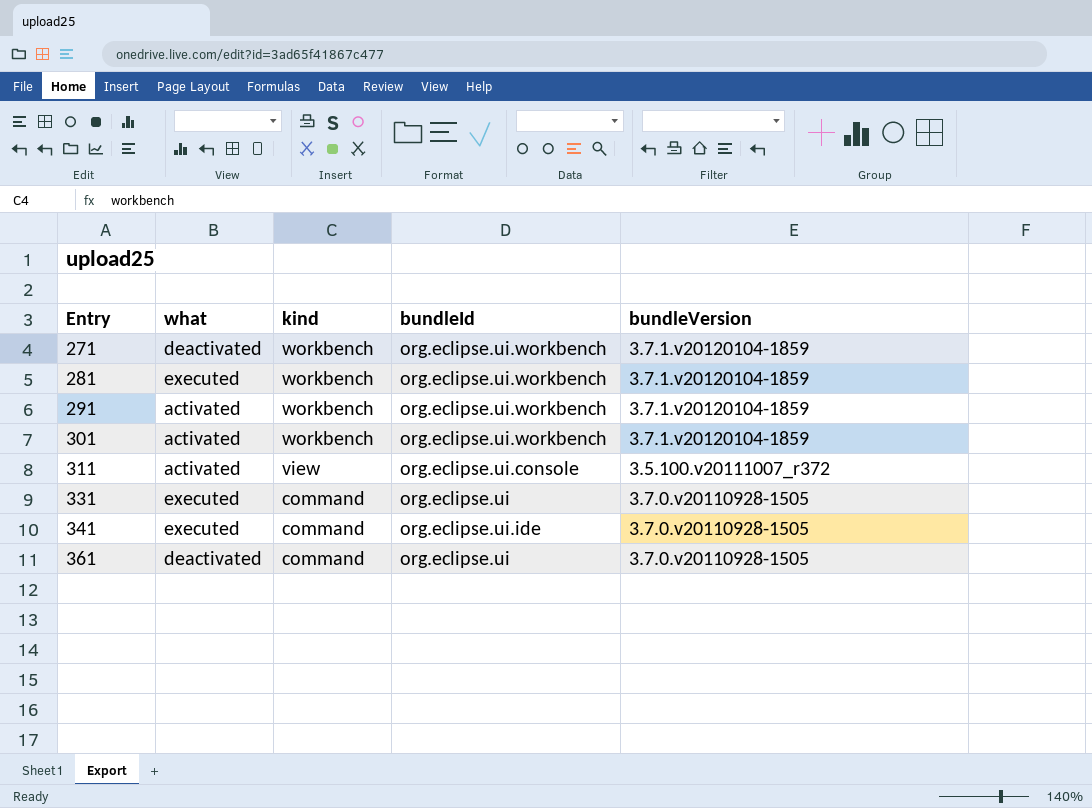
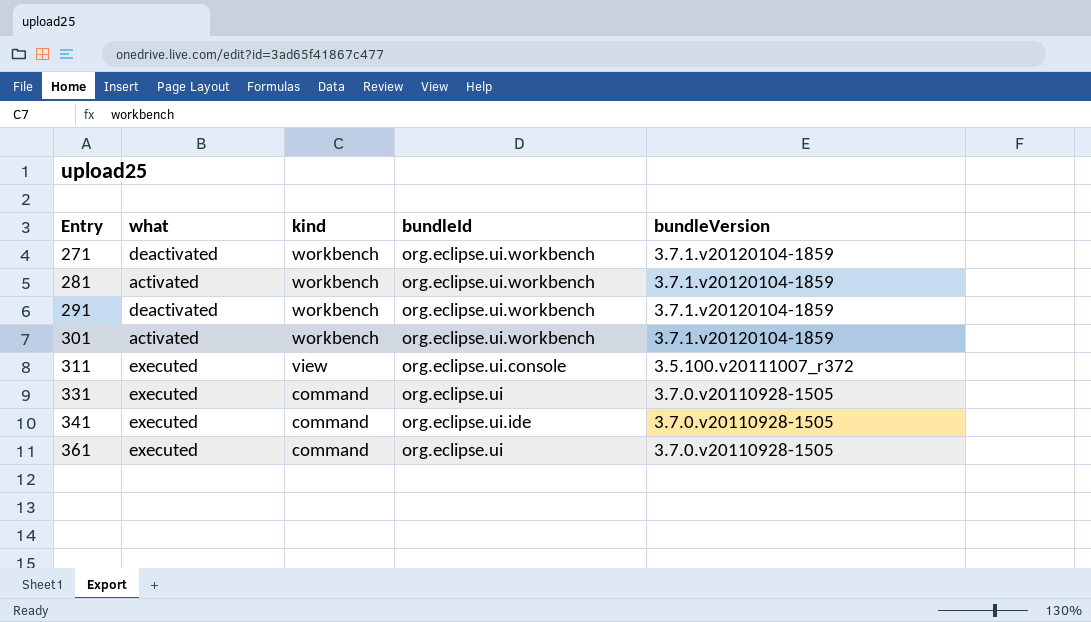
281 | what: executed -> activated
291 | what: activated -> deactivated
311 | what: activated -> executed
361 | what: deactivated -> executed

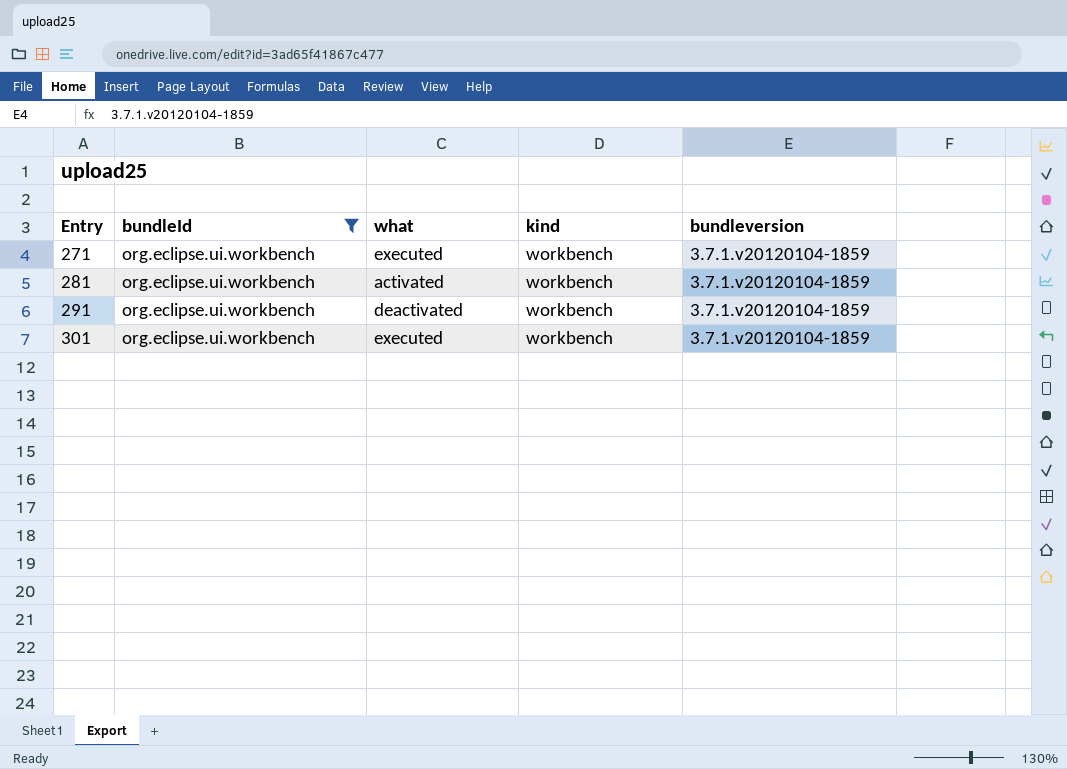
filter: none -> bundleId = org.eclipse.ui.workbench
column bundleId | position: 4 -> 2
column name: bundleVersion -> bundleversion
271 | what: deactivated -> executed
301 | what: activated -> executed

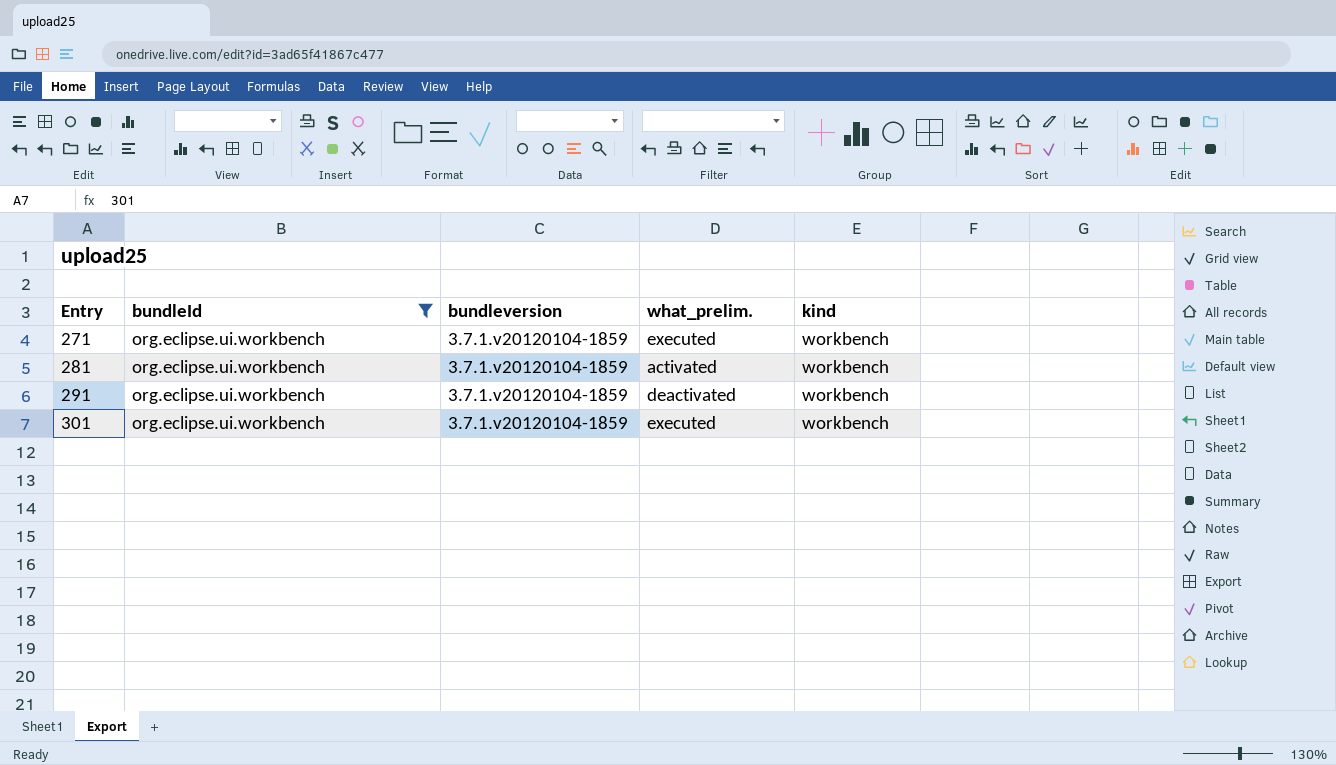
column bundleversion | position: 5 -> 3
column name: what -> what_prelim.

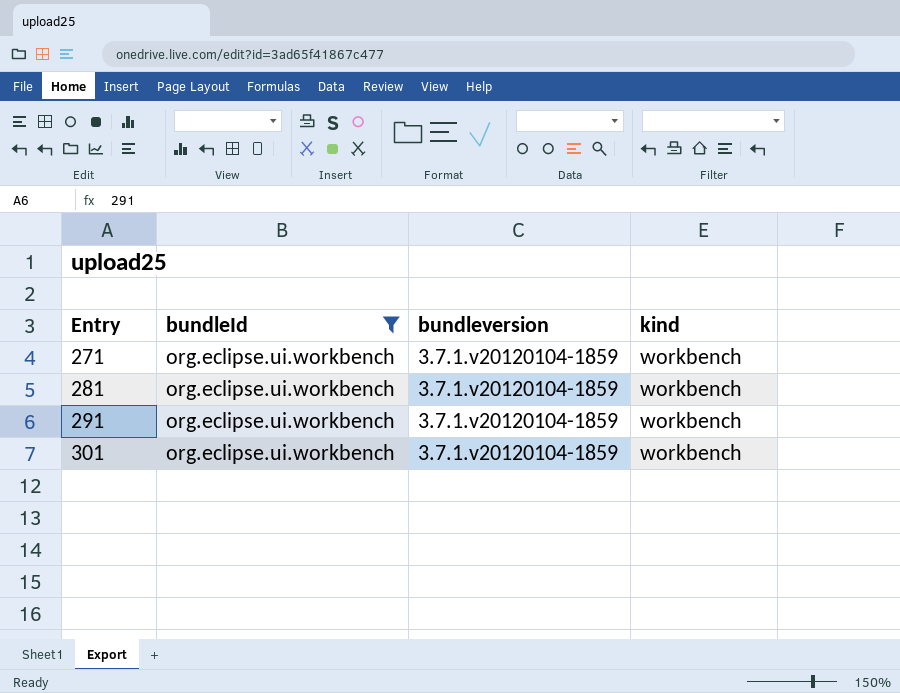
column what_prelim. | position: 4 -> none

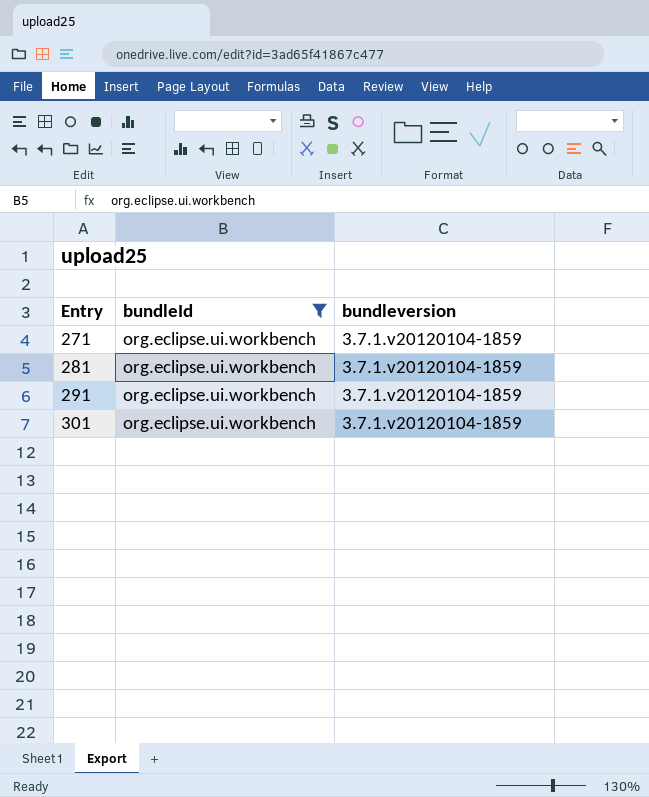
column kind | position: 4 -> none

